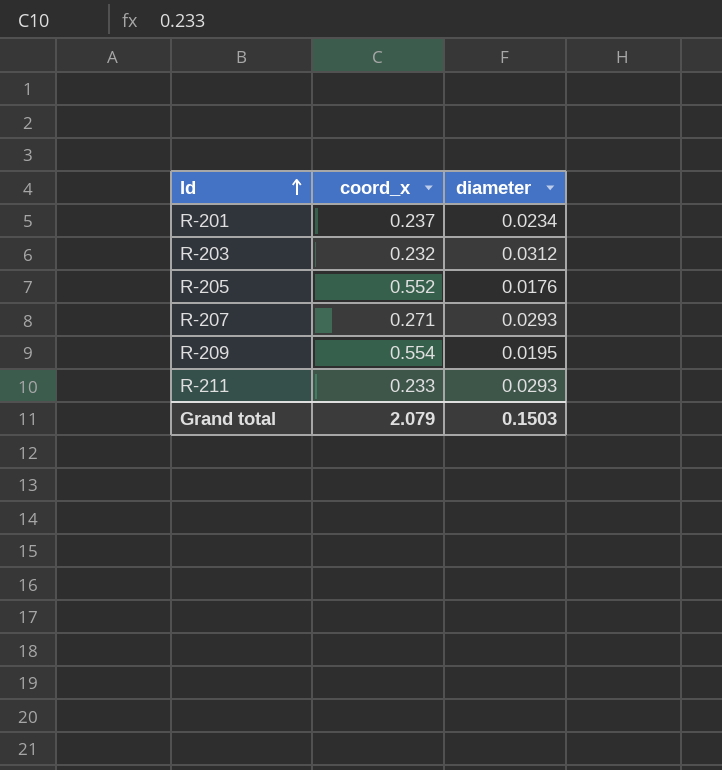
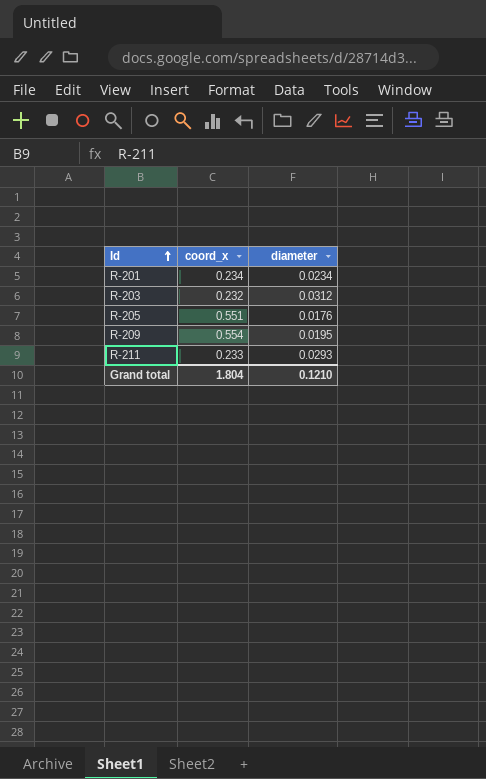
row R-207: 0.271 | 0.0293 -> none
R-201 | coord_x: 0.237 -> 0.234
R-205 | coord_x: 0.552 -> 0.551
Grand total | coord_x: 2.079 -> 1.804
Grand total | diameter: 0.1503 -> 0.1210

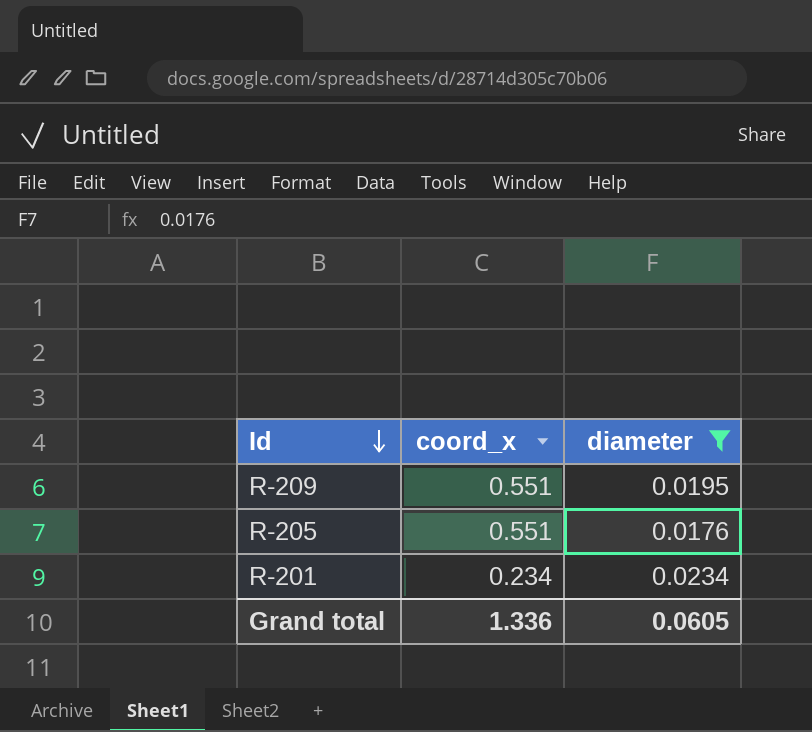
filter: none -> diameter <= 0.0234
row order: Id ascending -> Id descending
R-209 | coord_x: 0.554 -> 0.551
Grand total | coord_x: 1.804 -> 1.336
Grand total | diameter: 0.1210 -> 0.0605

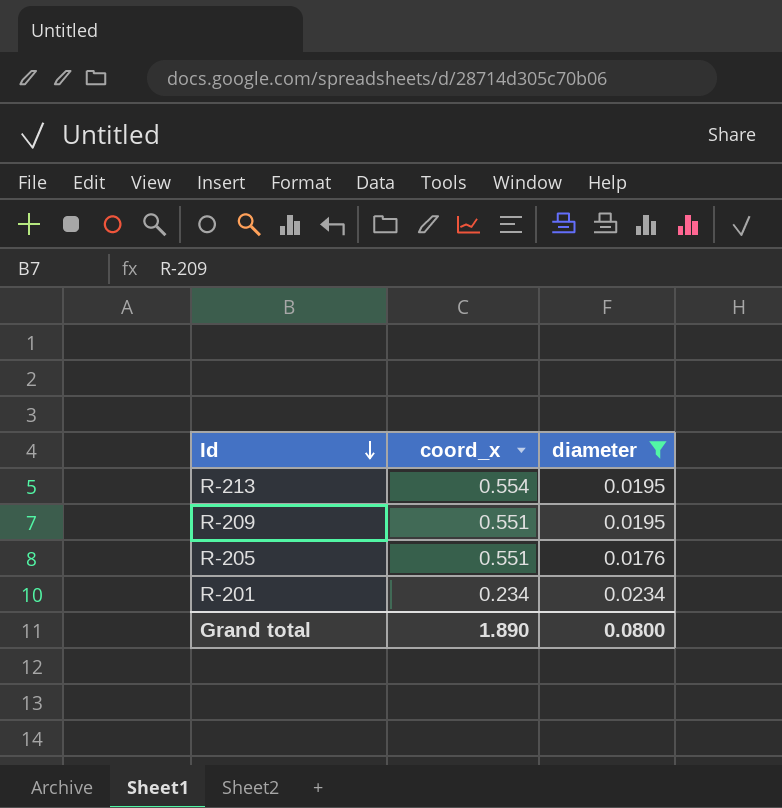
row R-213: none -> 0.554 | 0.0195
Grand total | coord_x: 1.336 -> 1.890
Grand total | diameter: 0.0605 -> 0.0800

